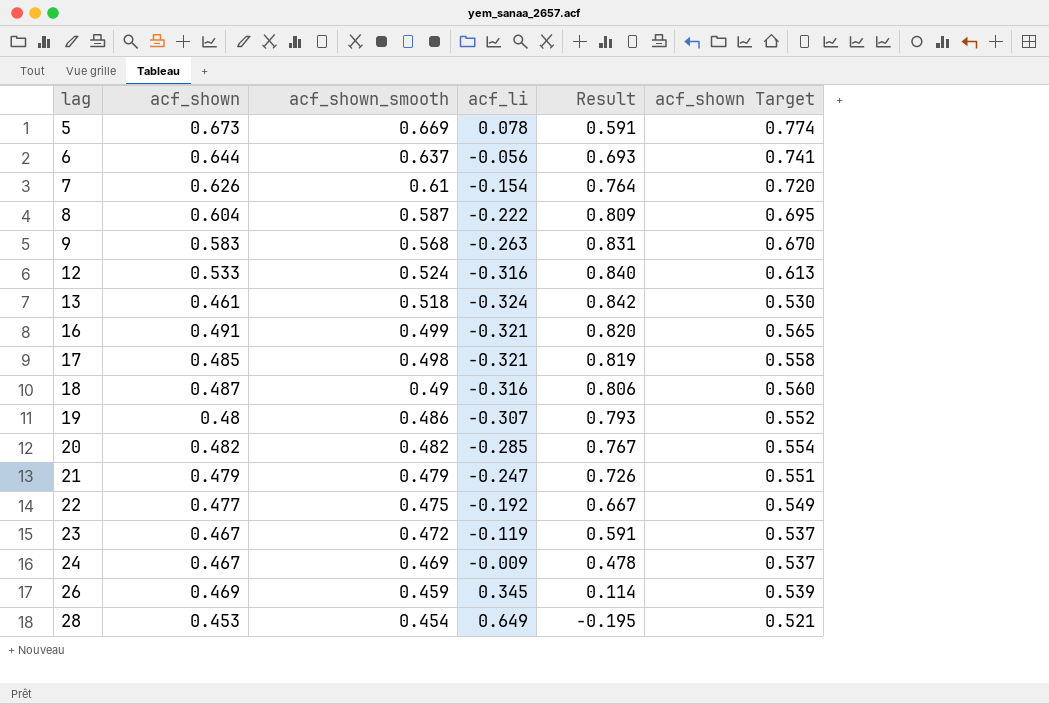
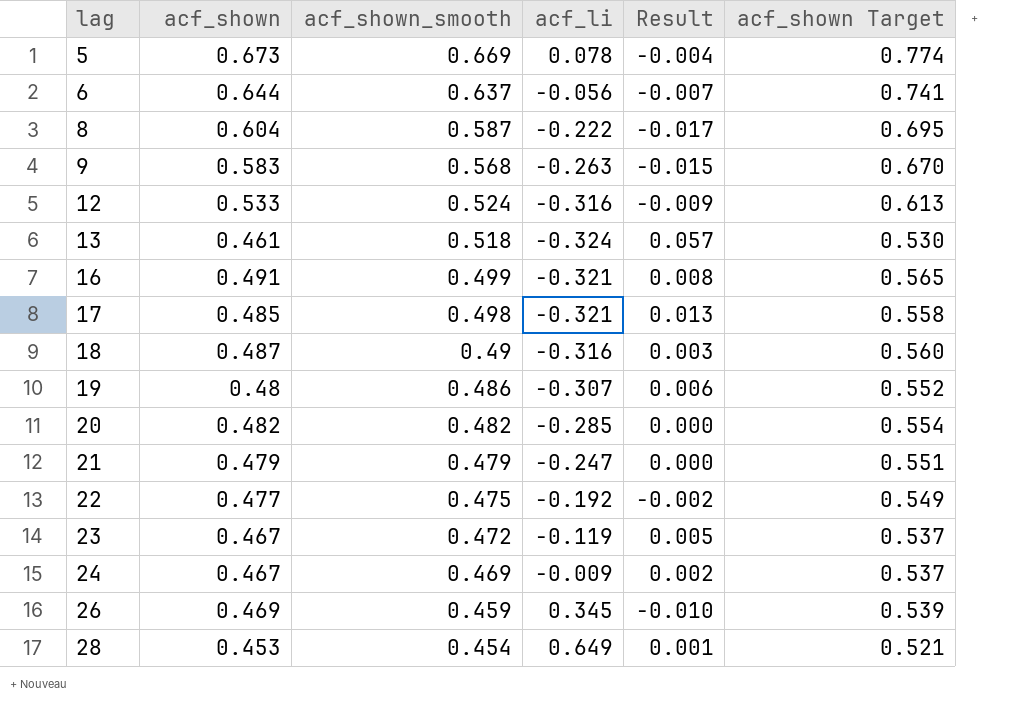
column Result | formula: [acf_shown_smooth] - [acf_li] -> [acf_shown_smooth] - [acf_shown]
row 7: 0.626 | 0.61 | -0.154 | 0.764 | 0.720 -> none

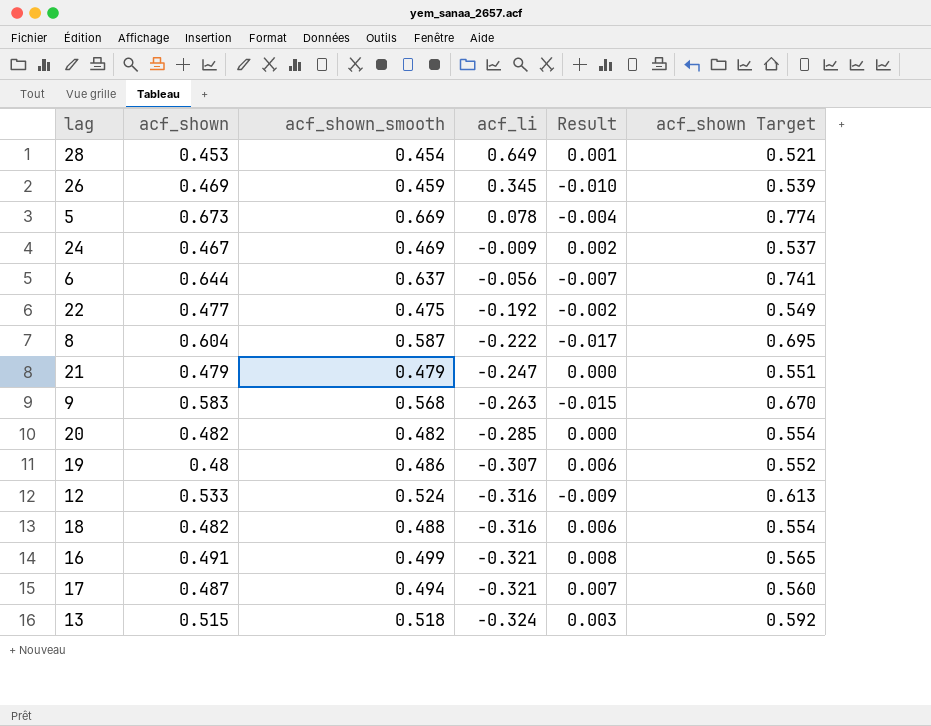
row order: lag ascending -> acf_li descending
row 23: 0.467 | 0.472 | -0.119 | 0.005 | 0.537 -> none
18 | acf_shown: 0.487 -> 0.482
18 | acf_shown_smooth: 0.49 -> 0.488
18 | Result: 0.003 -> 0.006
18 | acf_shown Target: 0.560 -> 0.554
17 | acf_shown: 0.485 -> 0.487
17 | acf_shown_smooth: 0.498 -> 0.494
17 | Result: 0.013 -> 0.007
17 | acf_shown Target: 0.558 -> 0.560
13 | acf_shown: 0.461 -> 0.515
13 | Result: 0.057 -> 0.003
13 | acf_shown Target: 0.530 -> 0.592

